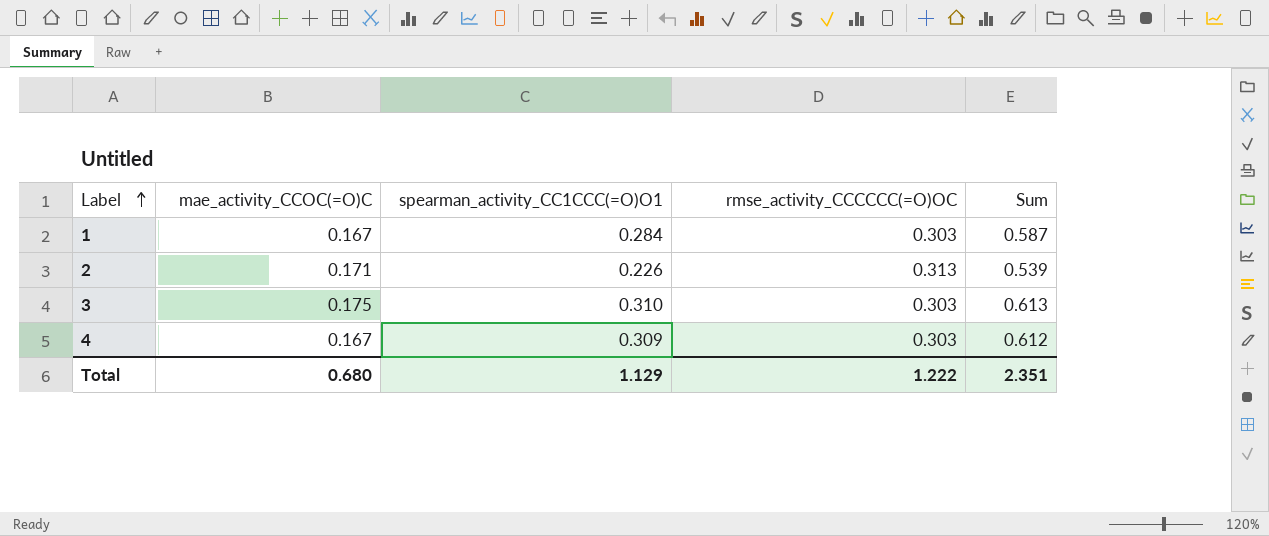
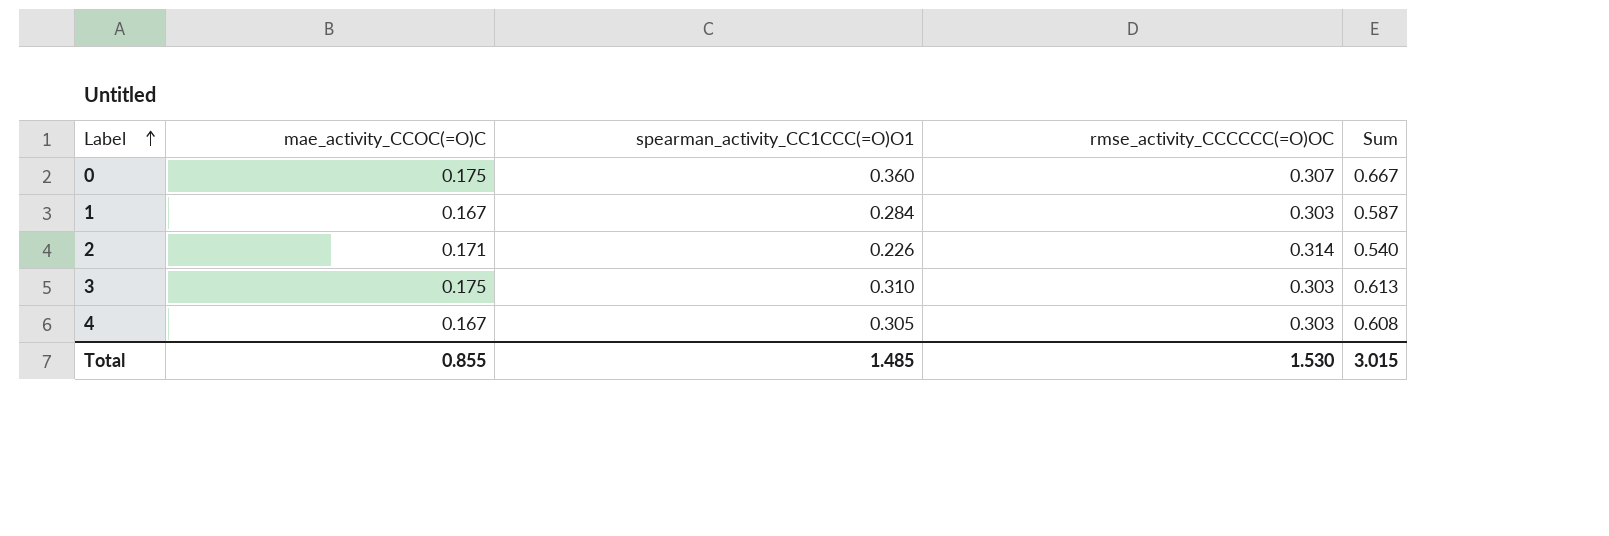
row 0: none -> 0.175 | 0.360 | 0.307 | 0.667
2 | rmse_activity_CCCCCC(=O)OC: 0.313 -> 0.314
2 | Sum: 0.539 -> 0.540
4 | spearman_activity_CC1CCC(=O)O1: 0.309 -> 0.305
4 | Sum: 0.612 -> 0.608
Total | mae_activity_CCOC(=O)C: 0.680 -> 0.855
Total | spearman_activity_CC1CCC(=O)O1: 1.129 -> 1.485
Total | rmse_activity_CCCCCC(=O)OC: 1.222 -> 1.530
Total | Sum: 2.351 -> 3.015

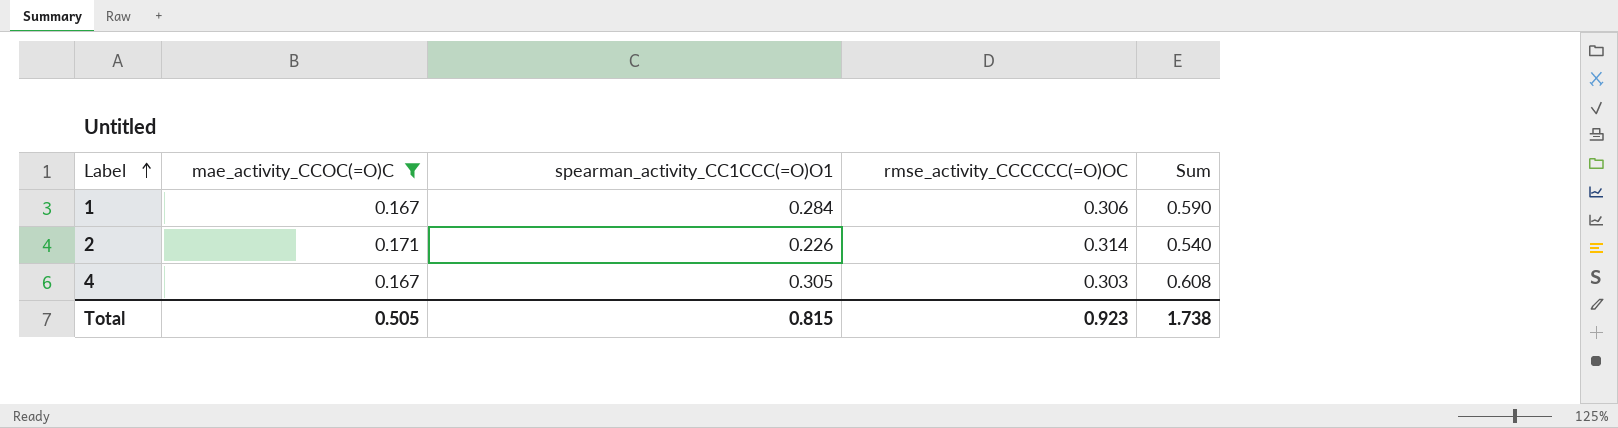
filter: none -> mae_activity_CCOC(=O)C != 0.175
1 | rmse_activity_CCCCCC(=O)OC: 0.303 -> 0.306
1 | Sum: 0.587 -> 0.590
Total | mae_activity_CCOC(=O)C: 0.855 -> 0.505
Total | spearman_activity_CC1CCC(=O)O1: 1.485 -> 0.815
Total | rmse_activity_CCCCCC(=O)OC: 1.530 -> 0.923
Total | Sum: 3.015 -> 1.738

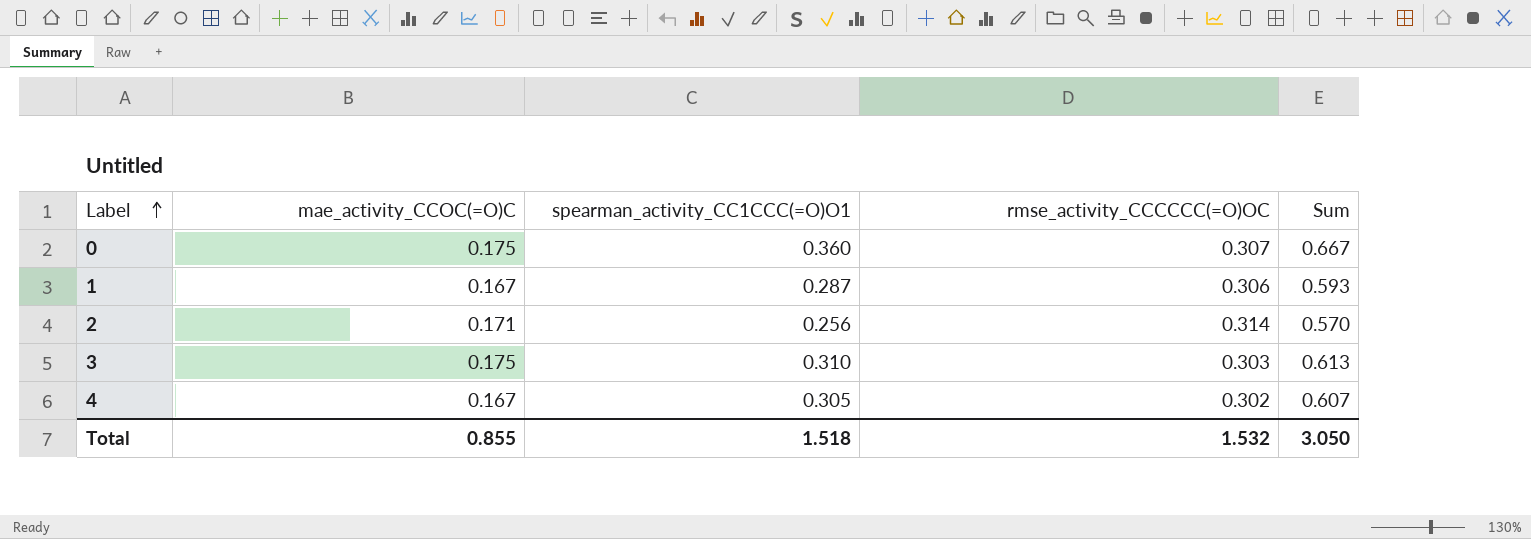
filter: mae_activity_CCOC(=O)C != 0.175 -> none
1 | spearman_activity_CC1CCC(=O)O1: 0.284 -> 0.287
1 | Sum: 0.590 -> 0.593
2 | spearman_activity_CC1CCC(=O)O1: 0.226 -> 0.256
2 | Sum: 0.540 -> 0.570
4 | rmse_activity_CCCCCC(=O)OC: 0.303 -> 0.302
4 | Sum: 0.608 -> 0.607
Total | mae_activity_CCOC(=O)C: 0.505 -> 0.855
Total | spearman_activity_CC1CCC(=O)O1: 0.815 -> 1.518
Total | rmse_activity_CCCCCC(=O)OC: 0.923 -> 1.532
Total | Sum: 1.738 -> 3.050

